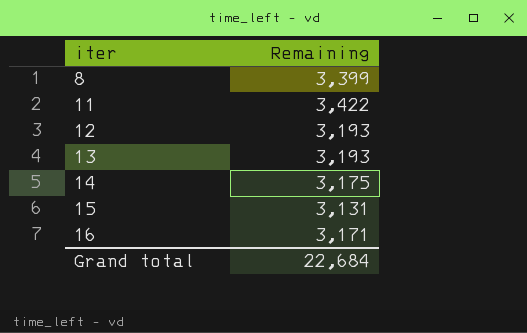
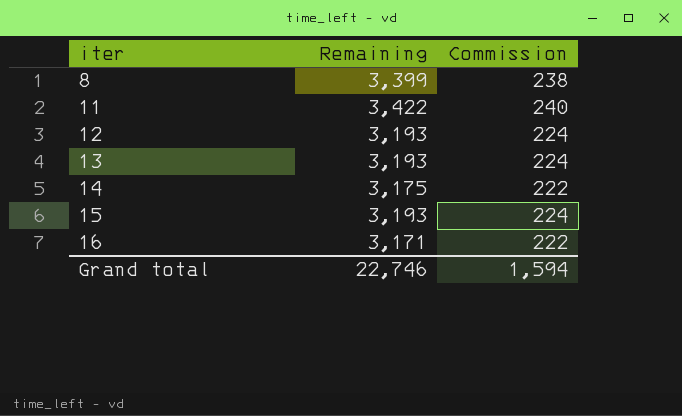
column Commission | formula: none -> [Remaining] * 0.07
15 | Remaining: 3,131 -> 3,193
Grand total | Remaining: 22,684 -> 22,746

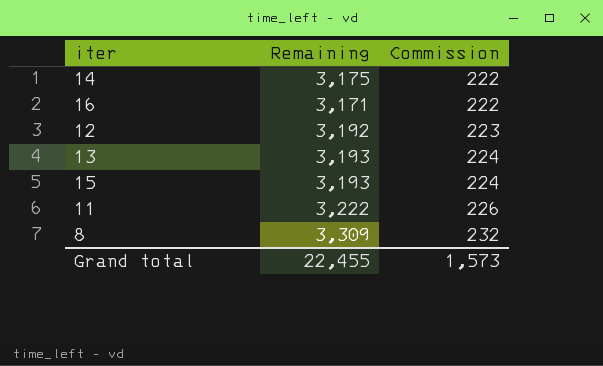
row order: iter ascending -> Commission ascending
12 | Remaining: 3,193 -> 3,192
12 | Commission: 224 -> 223
11 | Remaining: 3,422 -> 3,222
11 | Commission: 240 -> 226
8 | Remaining: 3,399 -> 3,309
8 | Commission: 238 -> 232
Grand total | Remaining: 22,746 -> 22,455
Grand total | Commission: 1,594 -> 1,573

